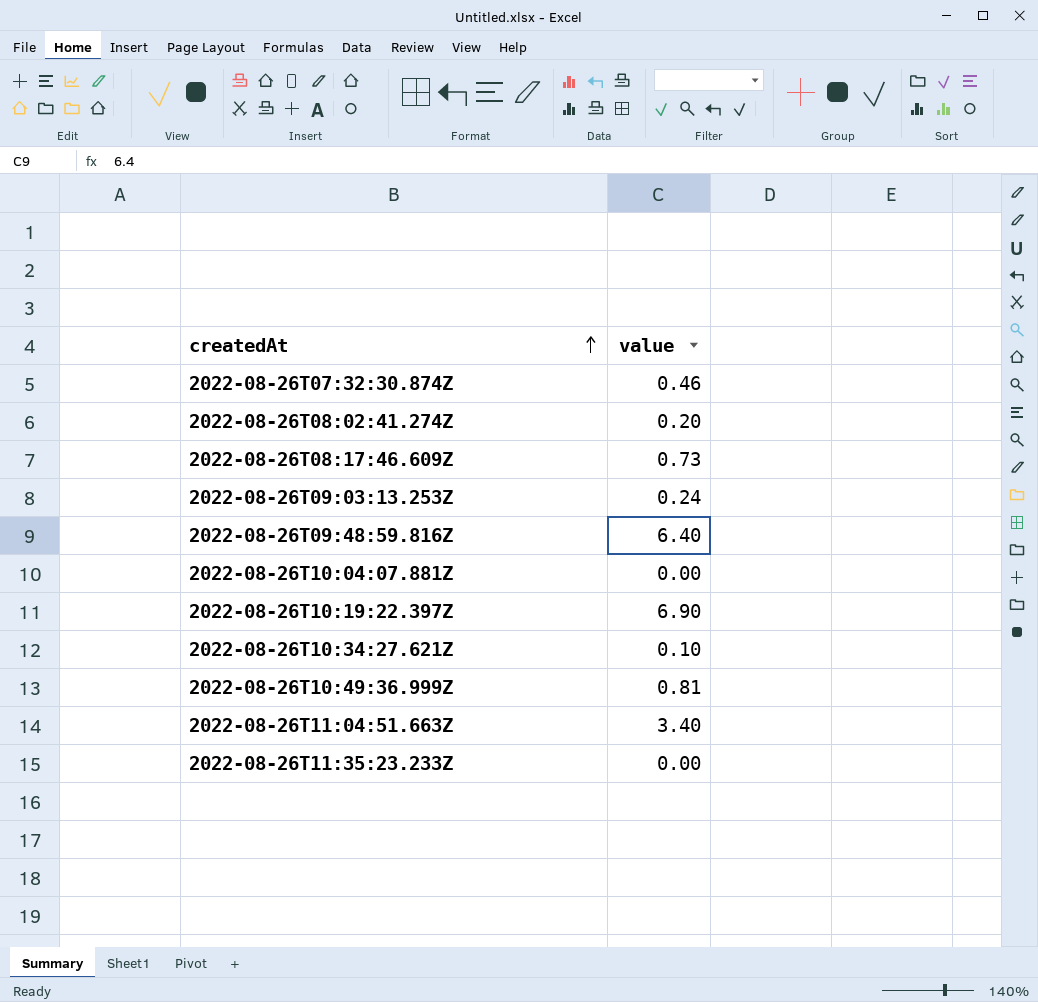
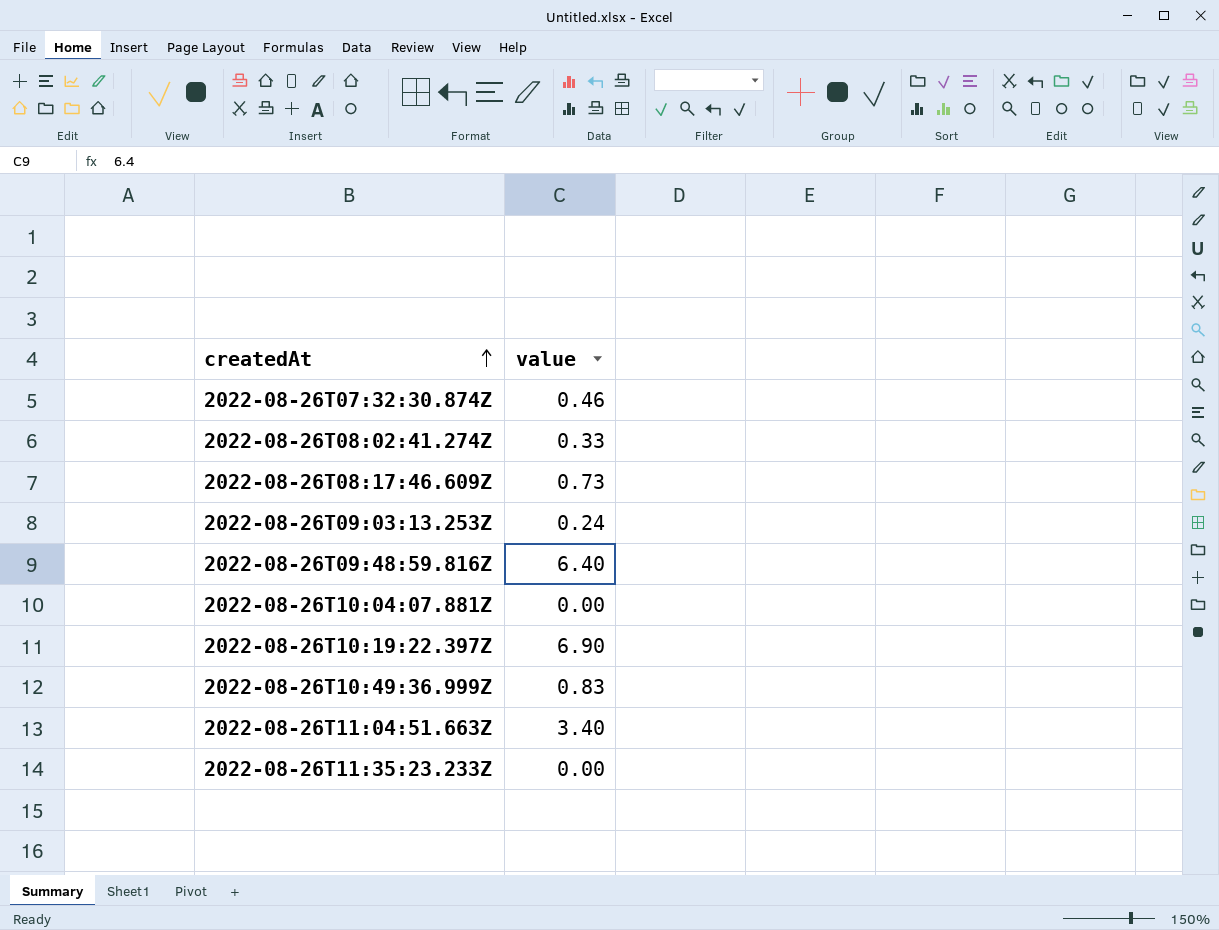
row 2022-08-26T10:34:27.621Z: 0.10 -> none
2022-08-26T08:02:41.274Z | value: 0.20 -> 0.33
2022-08-26T10:49:36.999Z | value: 0.81 -> 0.83

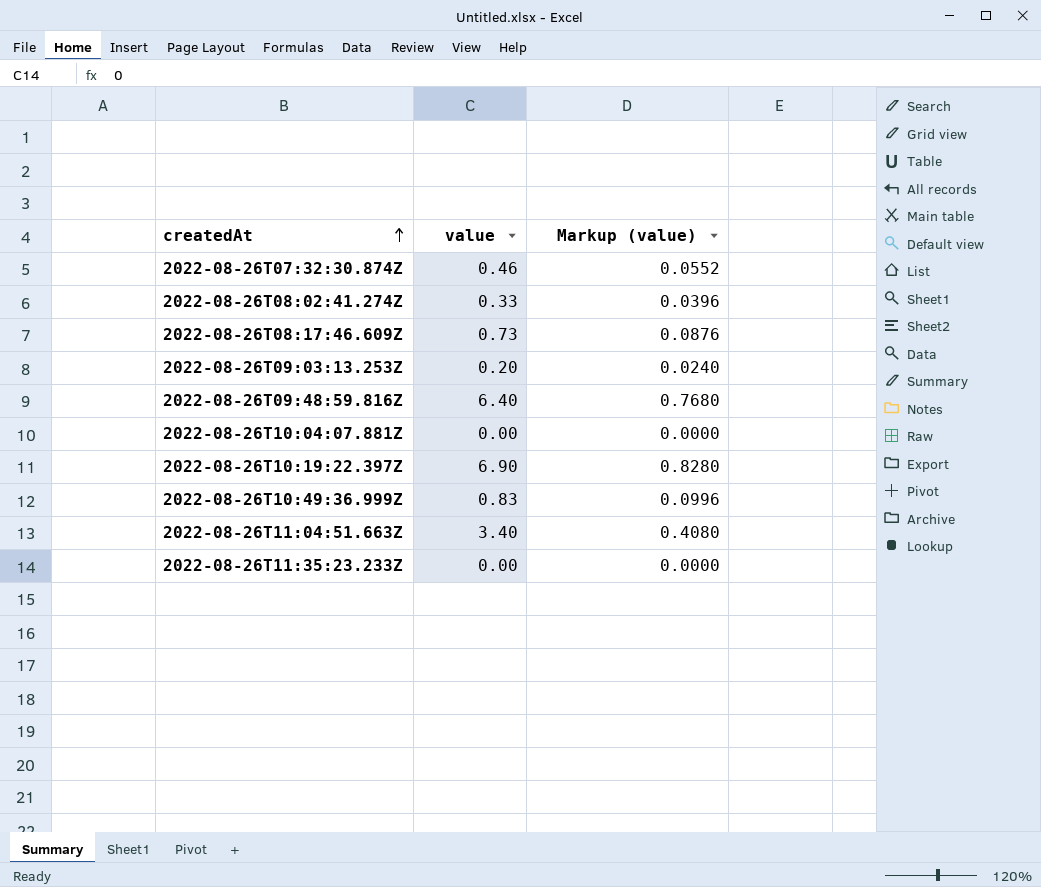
column Markup (value) | formula: none -> [value] * 0.12
2022-08-26T09:03:13.253Z | value: 0.24 -> 0.20

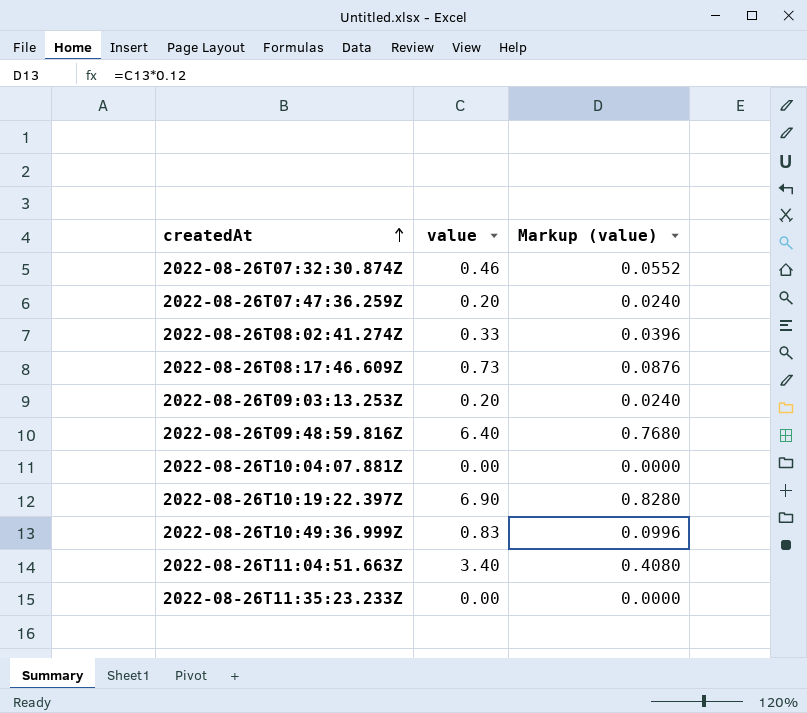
row 2022-08-26T07:47:36.259Z: none -> 0.20 | 0.0240

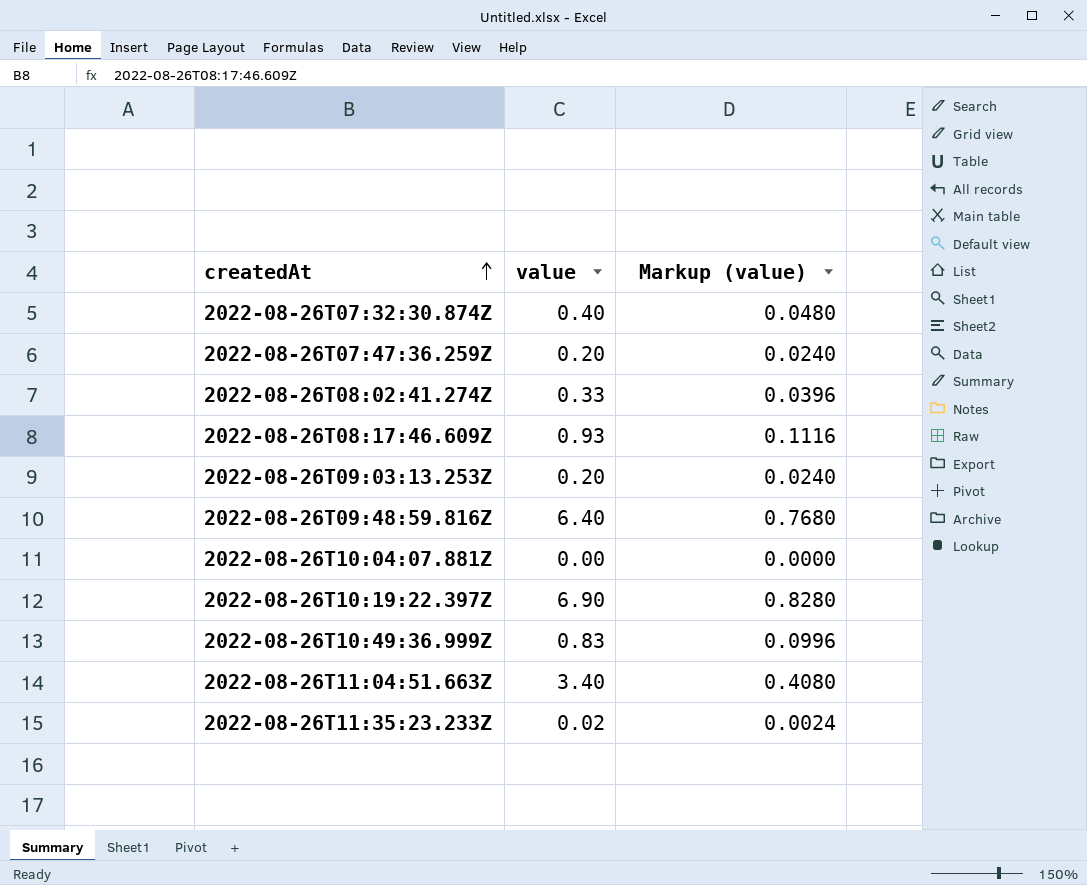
2022-08-26T07:32:30.874Z | value: 0.46 -> 0.40
2022-08-26T07:32:30.874Z | Markup (value): 0.0552 -> 0.0480
2022-08-26T08:17:46.609Z | value: 0.73 -> 0.93
2022-08-26T08:17:46.609Z | Markup (value): 0.0876 -> 0.1116
2022-08-26T11:35:23.233Z | value: 0.00 -> 0.02
2022-08-26T11:35:23.233Z | Markup (value): 0.0000 -> 0.0024

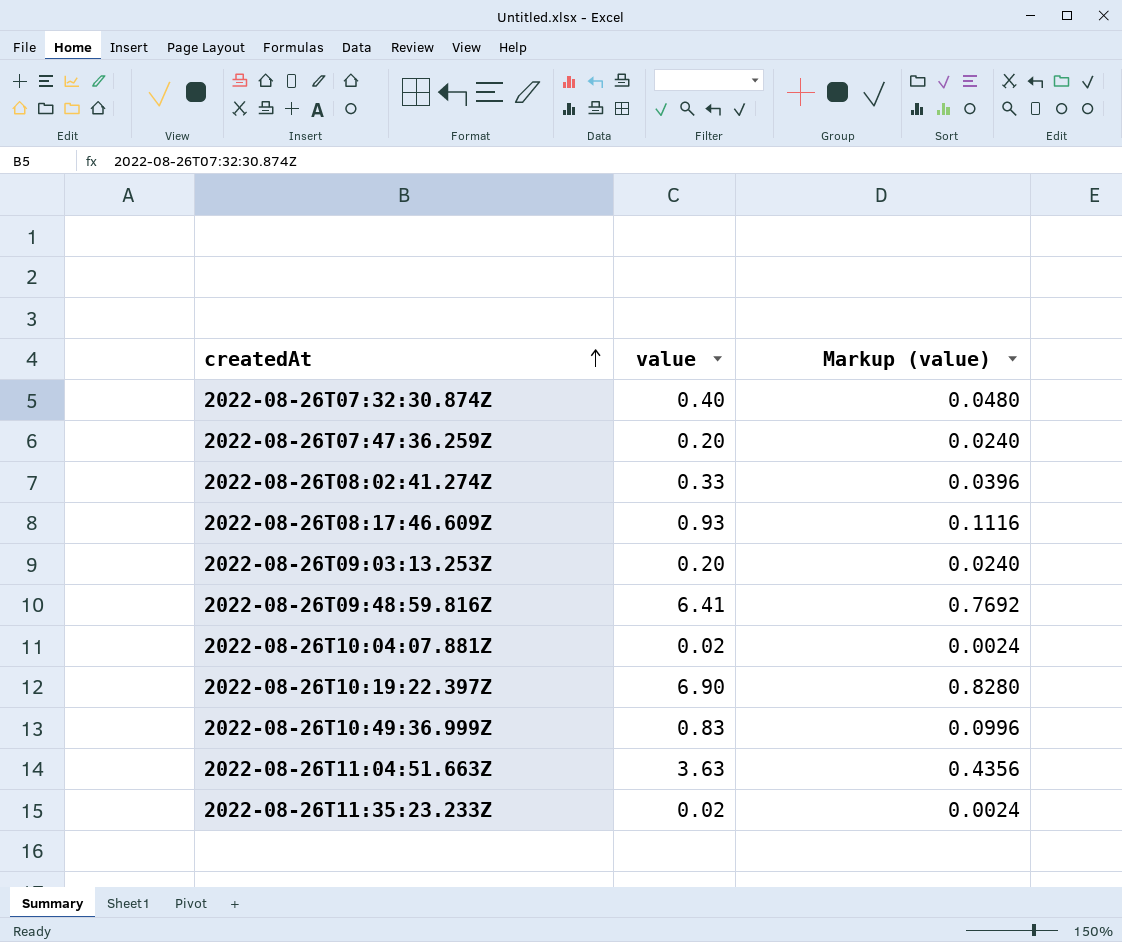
2022-08-26T09:48:59.816Z | value: 6.40 -> 6.41
2022-08-26T09:48:59.816Z | Markup (value): 0.7680 -> 0.7692
2022-08-26T10:04:07.881Z | value: 0.00 -> 0.02
2022-08-26T10:04:07.881Z | Markup (value): 0.0000 -> 0.0024
2022-08-26T11:04:51.663Z | value: 3.40 -> 3.63
2022-08-26T11:04:51.663Z | Markup (value): 0.4080 -> 0.4356

